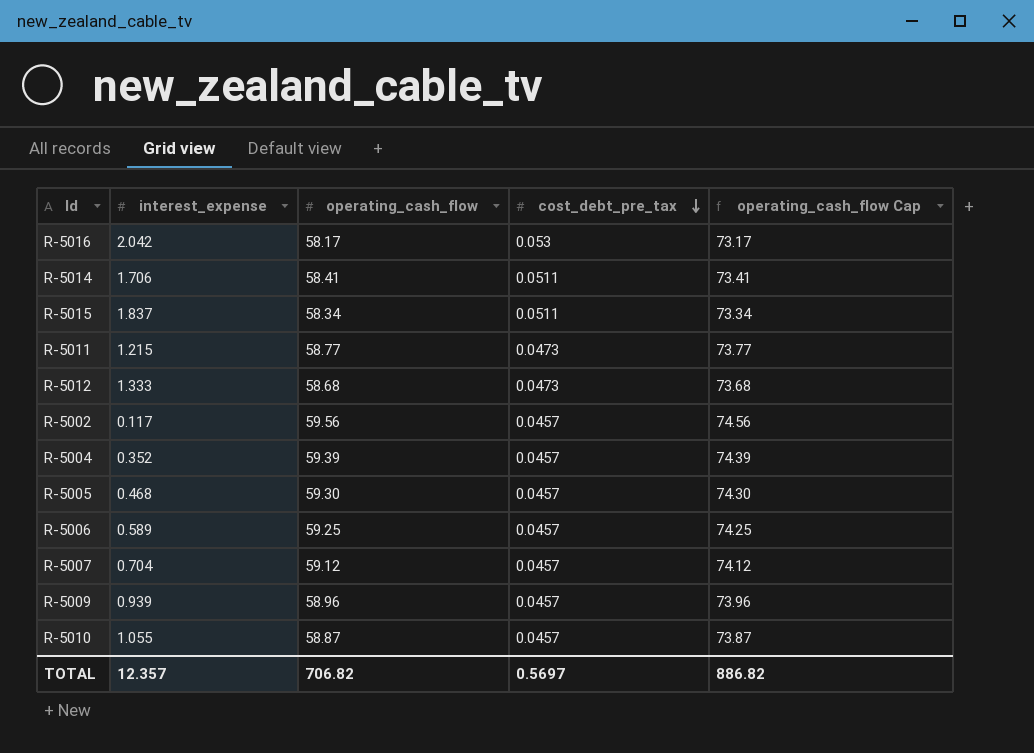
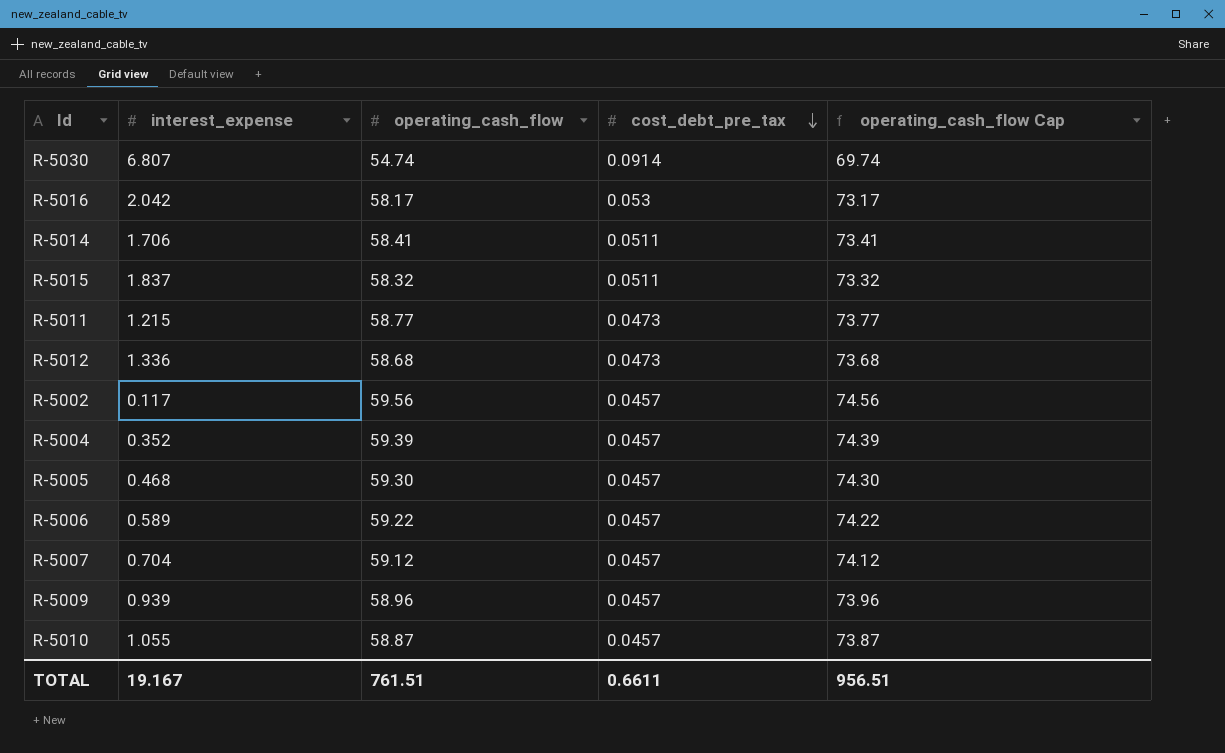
row R-5030: none -> 6.807 | 54.74 | 0.0914 | 69.74
R-5015 | operating_cash_flow: 58.34 -> 58.32
R-5015 | operating_cash_flow Cap: 73.34 -> 73.32
R-5012 | interest_expense: 1.333 -> 1.336
R-5006 | operating_cash_flow: 59.25 -> 59.22
R-5006 | operating_cash_flow Cap: 74.25 -> 74.22
TOTAL | interest_expense: 12.357 -> 19.167
TOTAL | operating_cash_flow: 706.82 -> 761.51
TOTAL | cost_debt_pre_tax: 0.5697 -> 0.6611
TOTAL | operating_cash_flow Cap: 886.82 -> 956.51

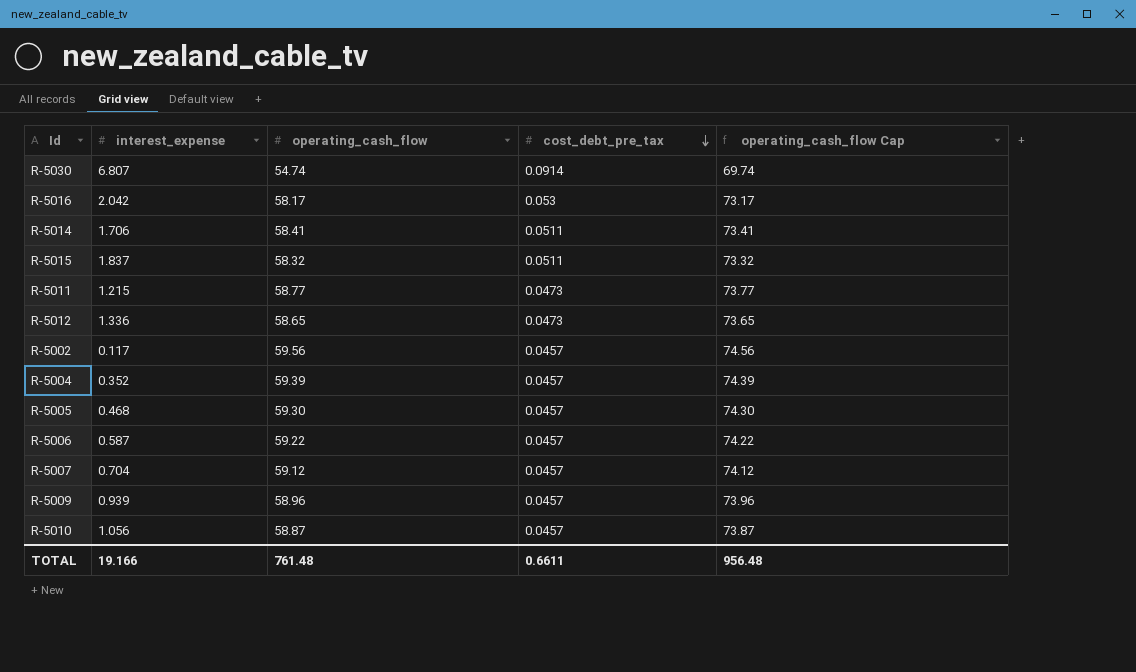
R-5012 | operating_cash_flow: 58.68 -> 58.65
R-5012 | operating_cash_flow Cap: 73.68 -> 73.65
R-5006 | interest_expense: 0.589 -> 0.587
R-5010 | interest_expense: 1.055 -> 1.056
TOTAL | interest_expense: 19.167 -> 19.166
TOTAL | operating_cash_flow: 761.51 -> 761.48
TOTAL | operating_cash_flow Cap: 956.51 -> 956.48

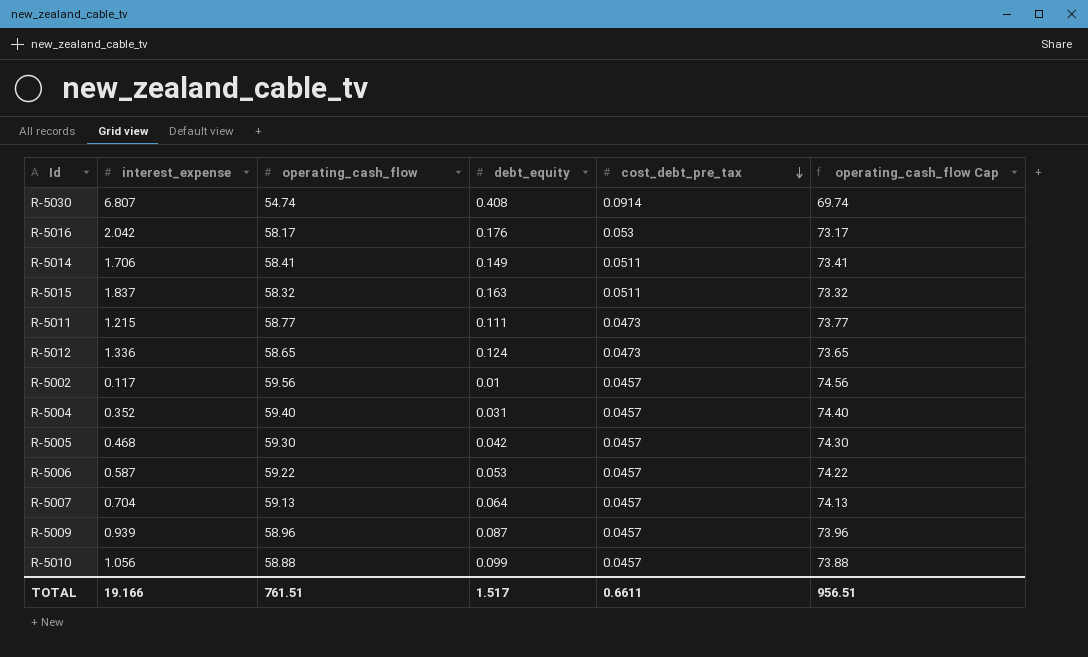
column debt_equity | position: none -> 4
R-5004 | operating_cash_flow: 59.39 -> 59.40
R-5004 | operating_cash_flow Cap: 74.39 -> 74.40
R-5007 | operating_cash_flow: 59.12 -> 59.13
R-5007 | operating_cash_flow Cap: 74.12 -> 74.13
R-5010 | operating_cash_flow: 58.87 -> 58.88
R-5010 | operating_cash_flow Cap: 73.87 -> 73.88
TOTAL | operating_cash_flow: 761.48 -> 761.51
TOTAL | operating_cash_flow Cap: 956.48 -> 956.51

